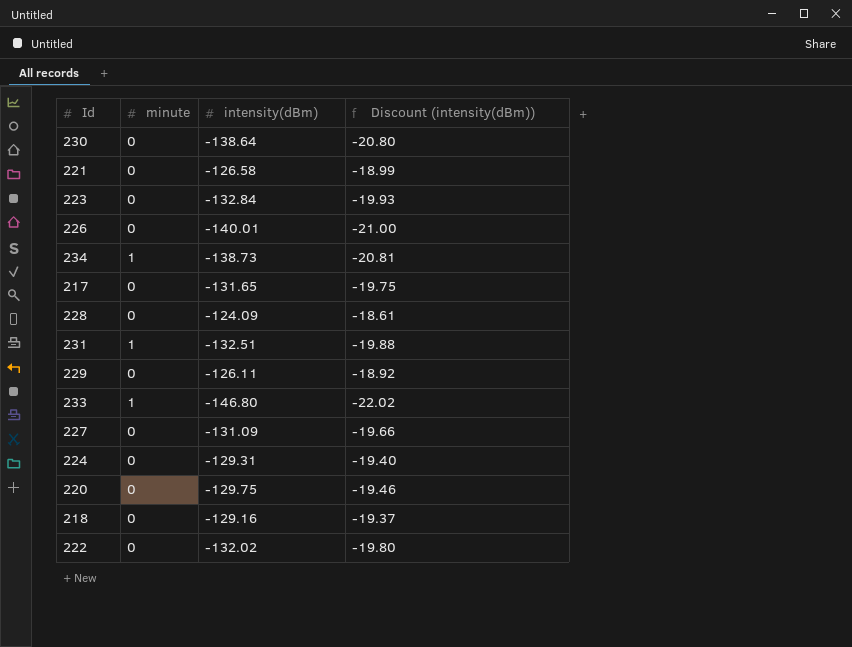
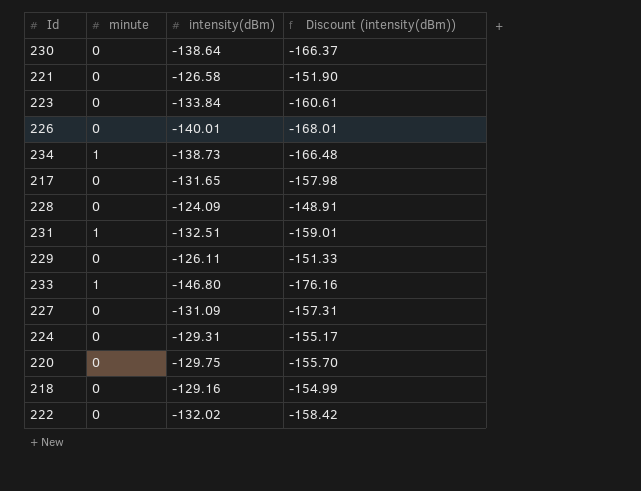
column Discount (intensity(dBm)) | formula: [intensity(dBm)] * 0.15 -> [intensity(dBm)] * 1.2
223 | intensity(dBm): -132.84 -> -133.84

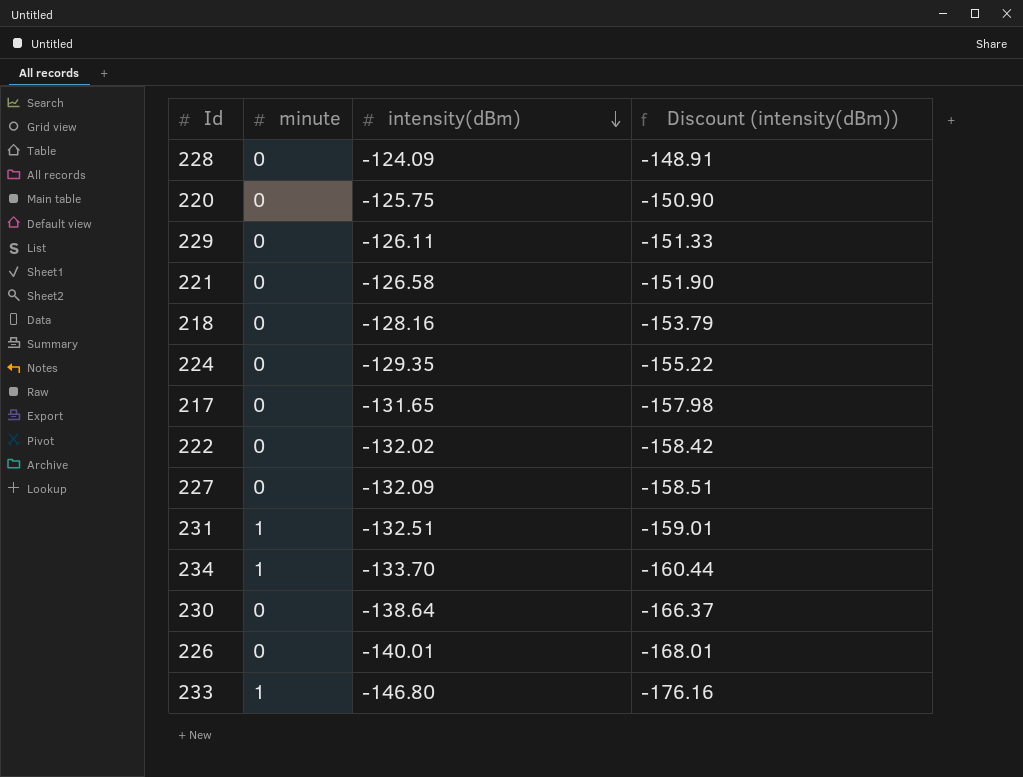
row order: none -> intensity(dBm) descending
row 223: 0 | -133.84 | -160.61 -> none
220 | intensity(dBm): -129.75 -> -125.75
220 | Discount (intensity(dBm)): -155.70 -> -150.90
218 | intensity(dBm): -129.16 -> -128.16
218 | Discount (intensity(dBm)): -154.99 -> -153.79
224 | intensity(dBm): -129.31 -> -129.35
224 | Discount (intensity(dBm)): -155.17 -> -155.22
227 | intensity(dBm): -131.09 -> -132.09
227 | Discount (intensity(dBm)): -157.31 -> -158.51
234 | intensity(dBm): -138.73 -> -133.70
234 | Discount (intensity(dBm)): -166.48 -> -160.44

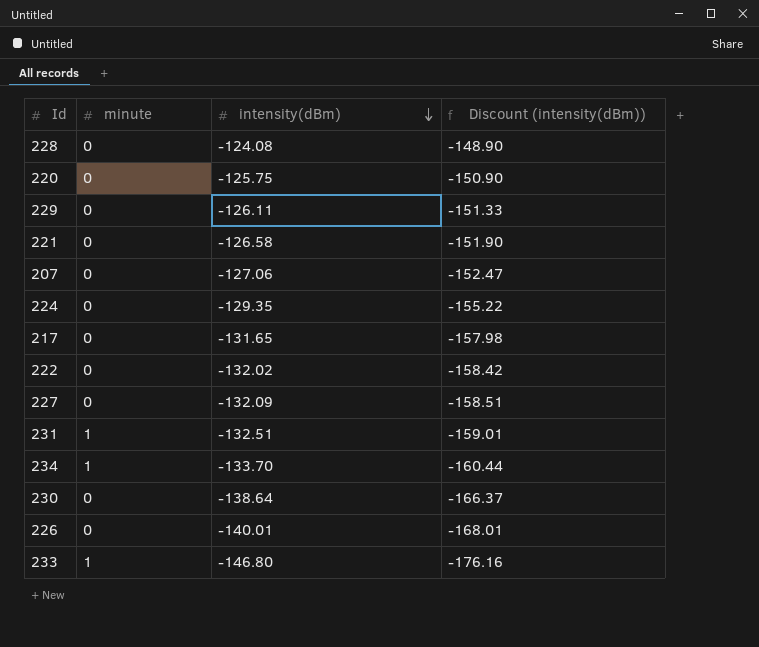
row 218: 0 | -128.16 | -153.79 -> none
228 | intensity(dBm): -124.09 -> -124.08
228 | Discount (intensity(dBm)): -148.91 -> -148.90
row 207: none -> 0 | -127.06 | -152.47

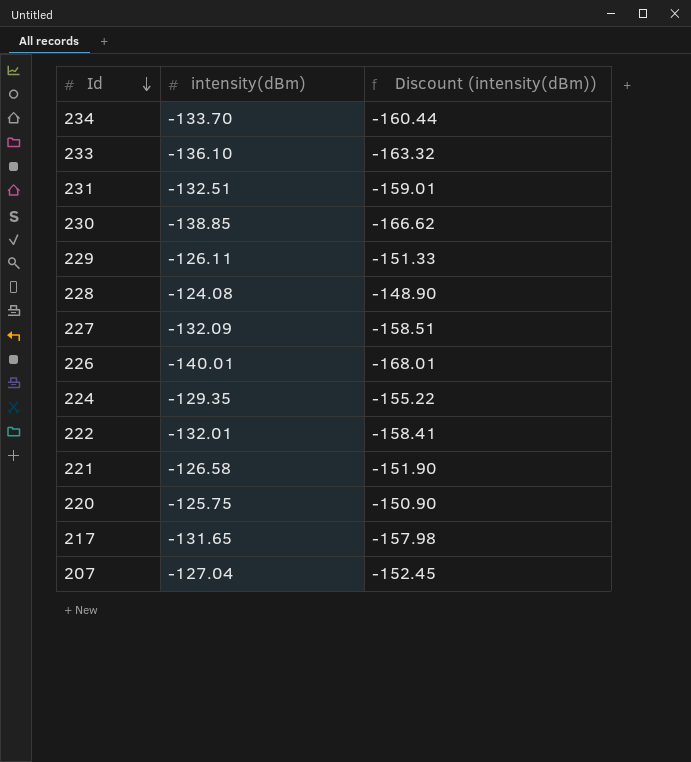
row order: intensity(dBm) descending -> Id descending
column minute | position: 2 -> none
233 | intensity(dBm): -146.80 -> -136.10
233 | Discount (intensity(dBm)): -176.16 -> -163.32
230 | intensity(dBm): -138.64 -> -138.85
230 | Discount (intensity(dBm)): -166.37 -> -166.62
222 | intensity(dBm): -132.02 -> -132.01
222 | Discount (intensity(dBm)): -158.42 -> -158.41
207 | intensity(dBm): -127.06 -> -127.04
207 | Discount (intensity(dBm)): -152.47 -> -152.45

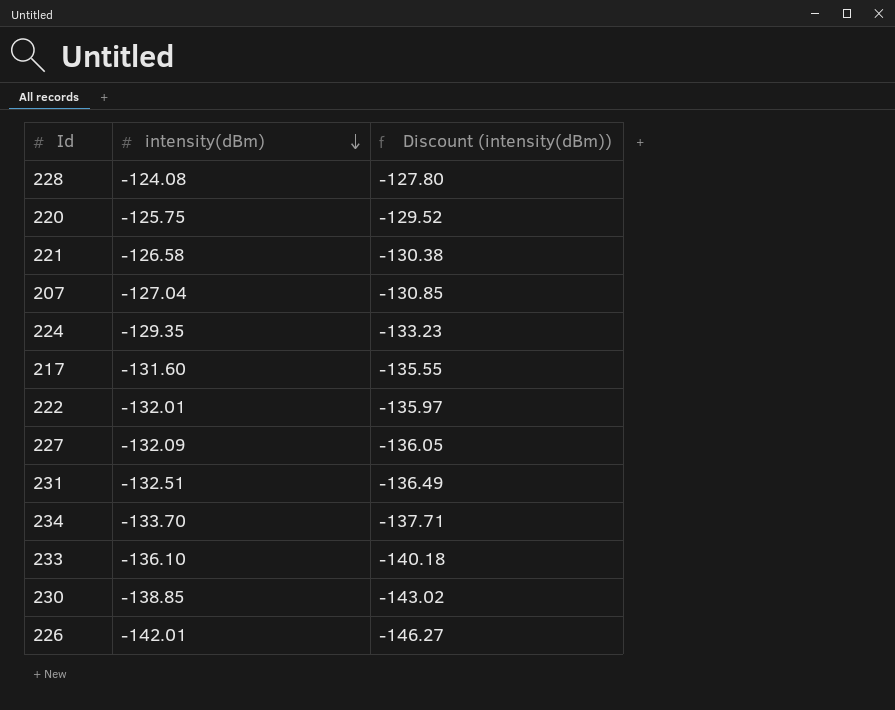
row order: Id descending -> intensity(dBm) descending
column Discount (intensity(dBm)) | formula: [intensity(dBm)] * 1.2 -> [intensity(dBm)] * 1.03
row 229: -126.11 | -151.33 -> none
217 | intensity(dBm): -131.65 -> -131.60
226 | intensity(dBm): -140.01 -> -142.01

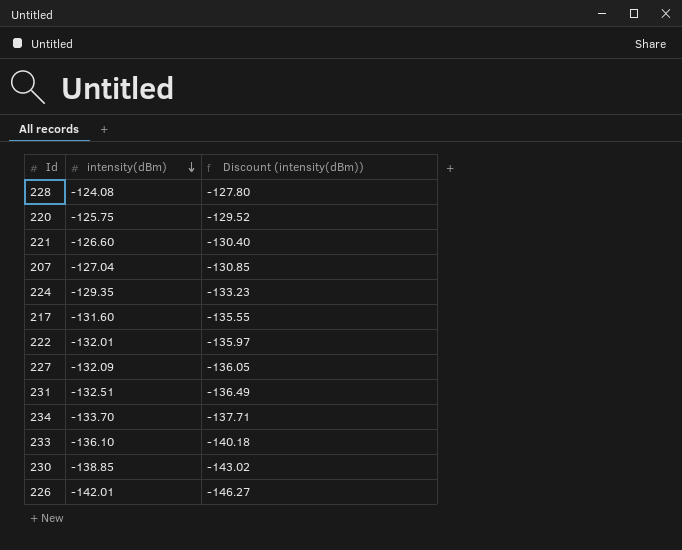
221 | intensity(dBm): -126.58 -> -126.60
221 | Discount (intensity(dBm)): -130.38 -> -130.40

